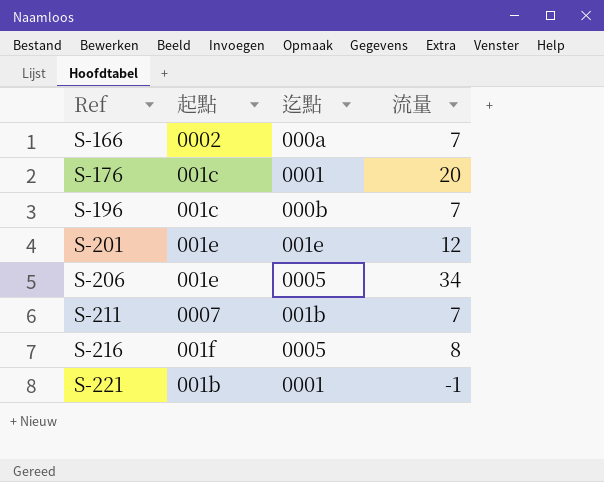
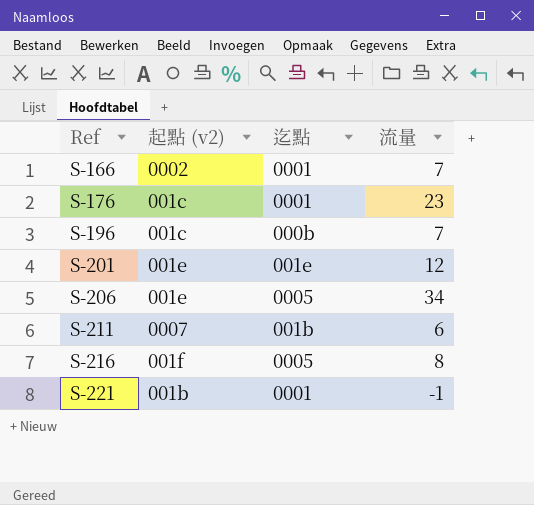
column name: 起點 -> 起點 (v2)
S-166 | 迄點: 000a -> 0001
S-176 | 流量: 20 -> 23
S-211 | 流量: 7 -> 6

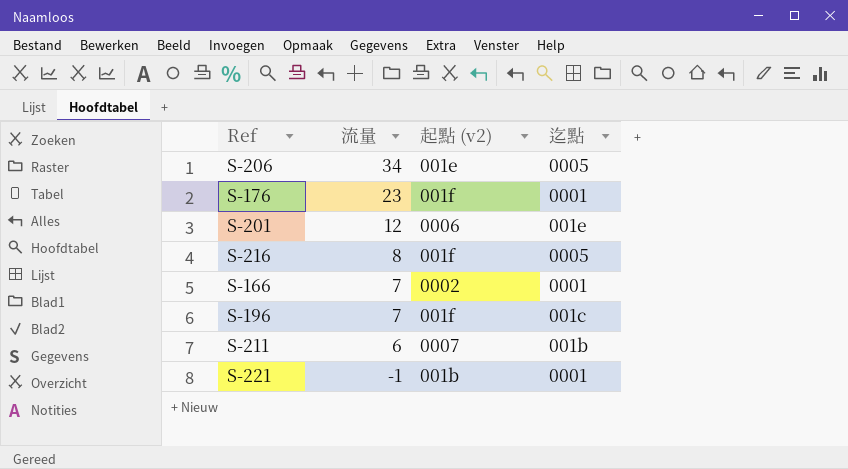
row order: Ref ascending -> 流量 descending
column 流量 | position: 4 -> 2
S-176 | 起點 (v2): 001c -> 001f
S-201 | 起點 (v2): 001e -> 0006
S-196 | 起點 (v2): 001c -> 001f
S-196 | 迄點: 000b -> 001c

